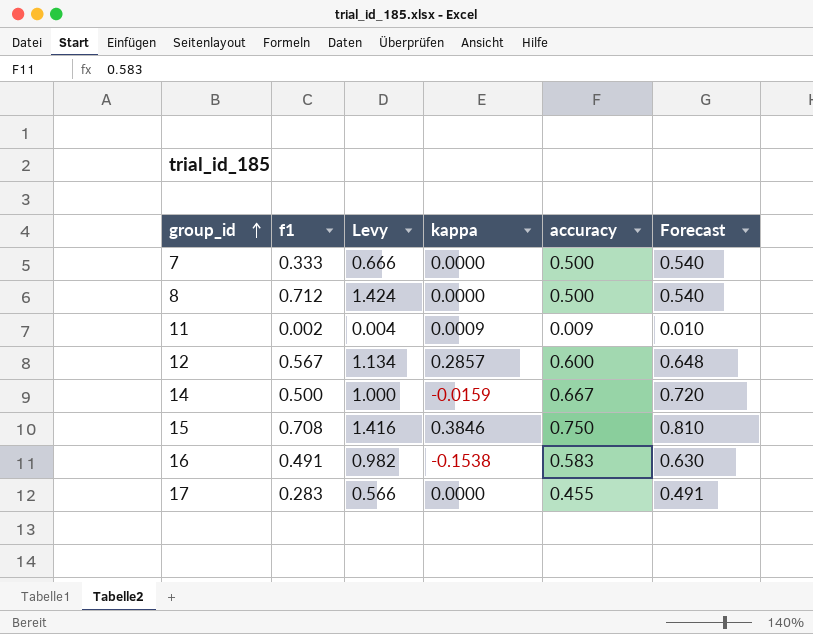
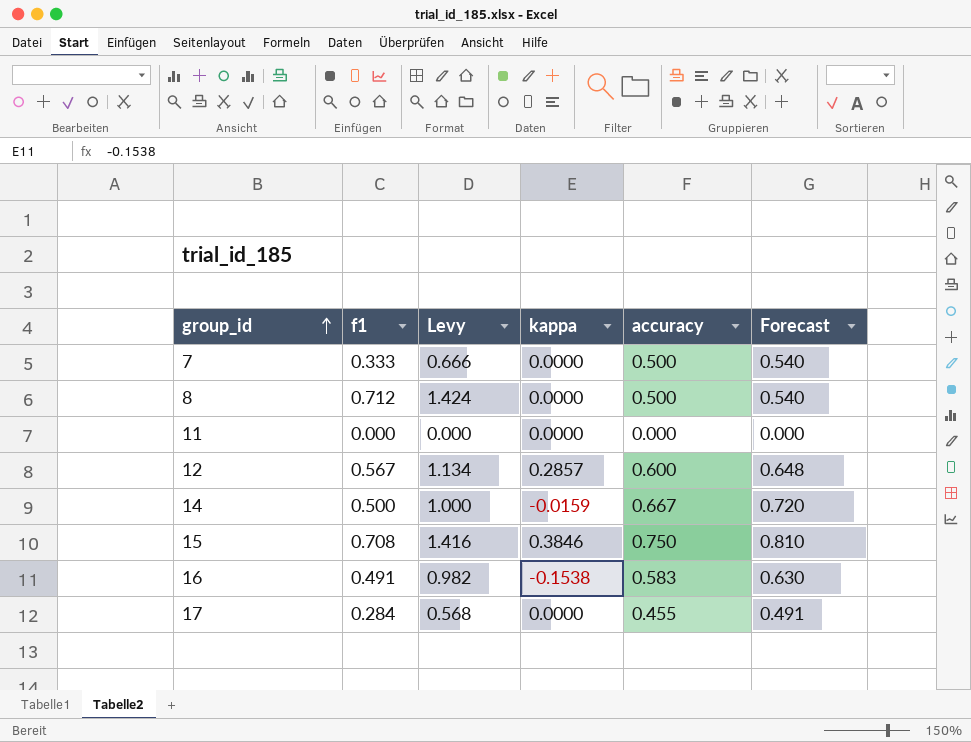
11 | f1: 0.002 -> 0.000
11 | Levy: 0.004 -> 0.000
11 | kappa: 0.0009 -> 0.0000
11 | accuracy: 0.009 -> 0.000
11 | Forecast: 0.010 -> 0.000
17 | f1: 0.283 -> 0.284
17 | Levy: 0.566 -> 0.568

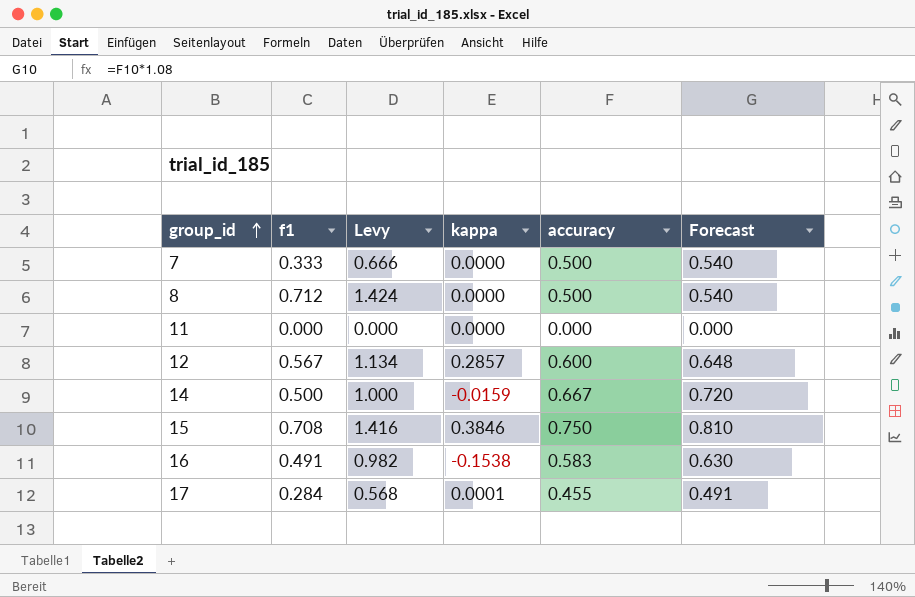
17 | kappa: 0.0000 -> 0.0001

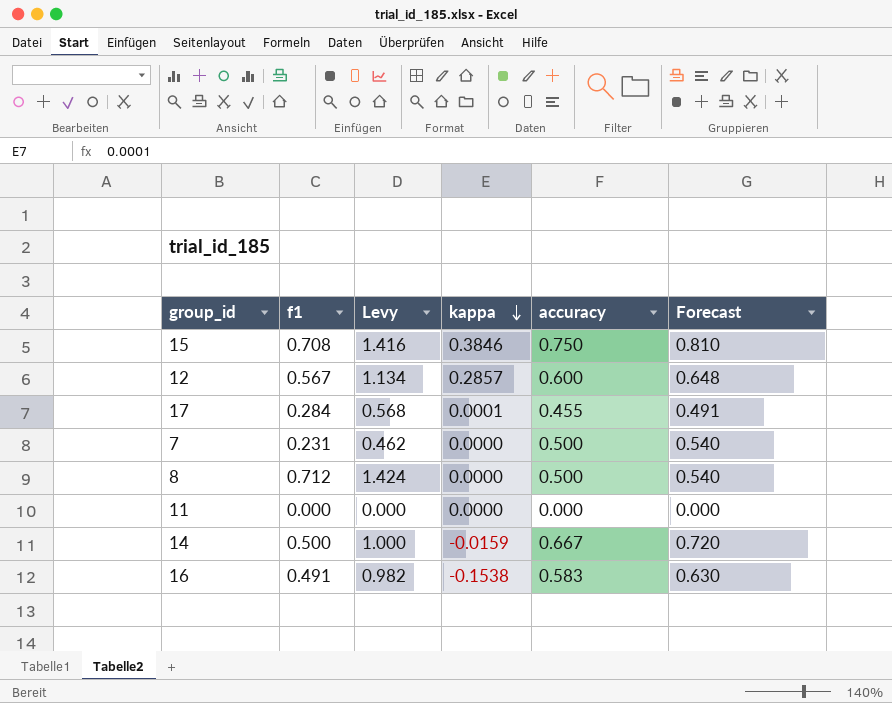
row order: group_id ascending -> kappa descending
7 | f1: 0.333 -> 0.231
7 | Levy: 0.666 -> 0.462

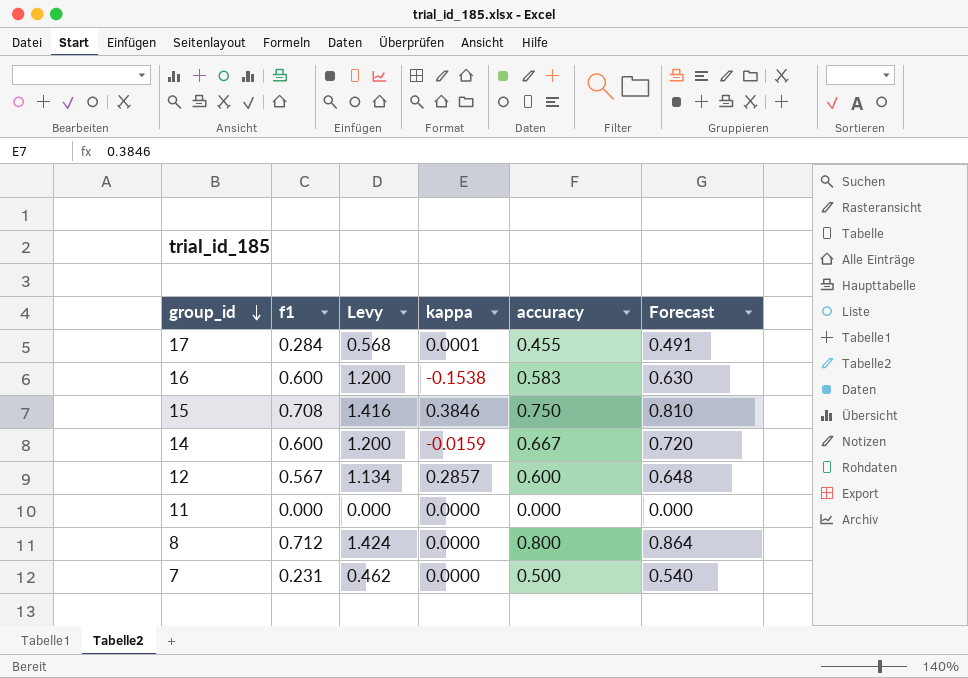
row order: kappa descending -> group_id descending
16 | f1: 0.491 -> 0.600
16 | Levy: 0.982 -> 1.200
14 | f1: 0.500 -> 0.600
14 | Levy: 1.000 -> 1.200
8 | accuracy: 0.500 -> 0.800
8 | Forecast: 0.540 -> 0.864

